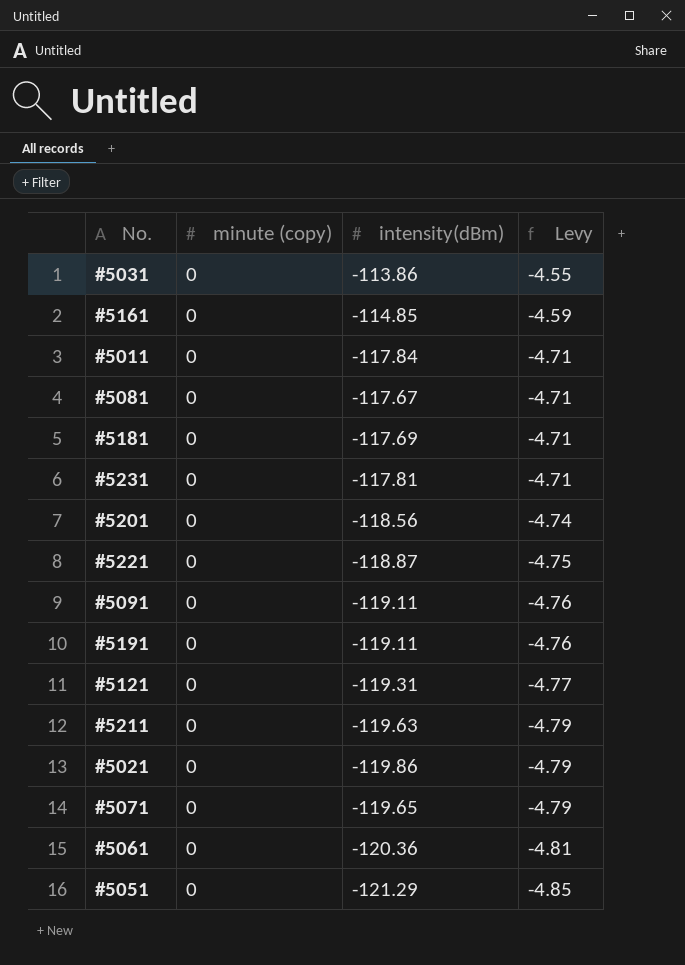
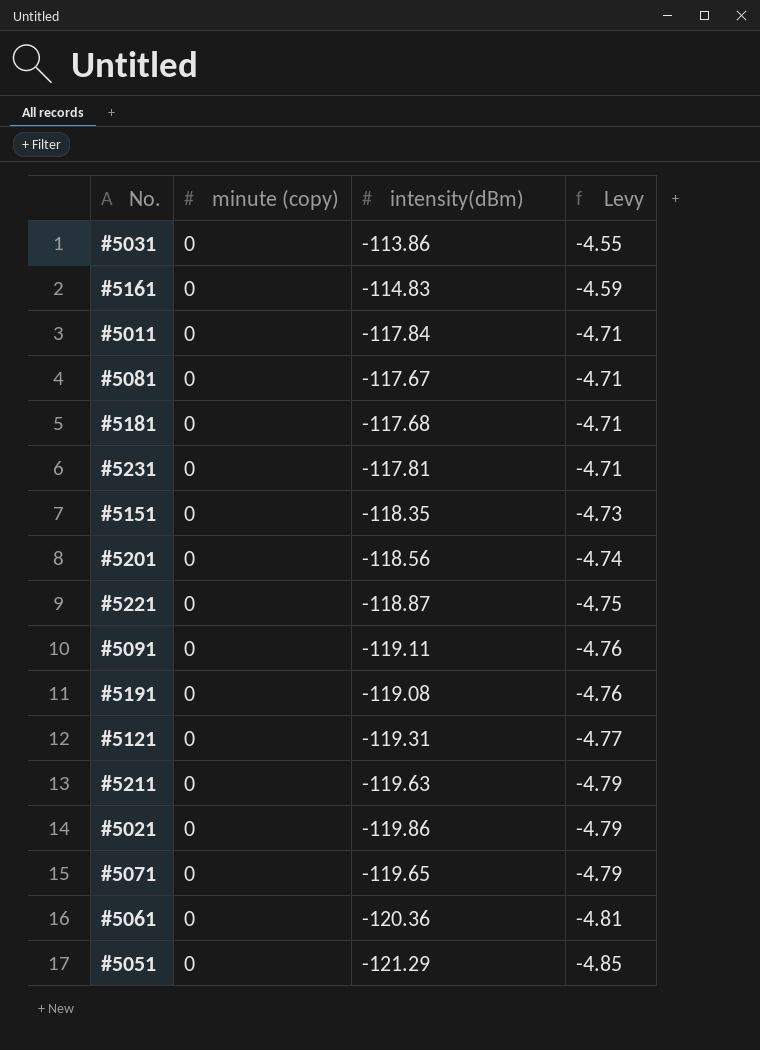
#5161 | intensity(dBm): -114.85 -> -114.83
#5181 | intensity(dBm): -117.69 -> -117.68
row #5151: none -> 0 | -118.35 | -4.73
#5191 | intensity(dBm): -119.11 -> -119.08

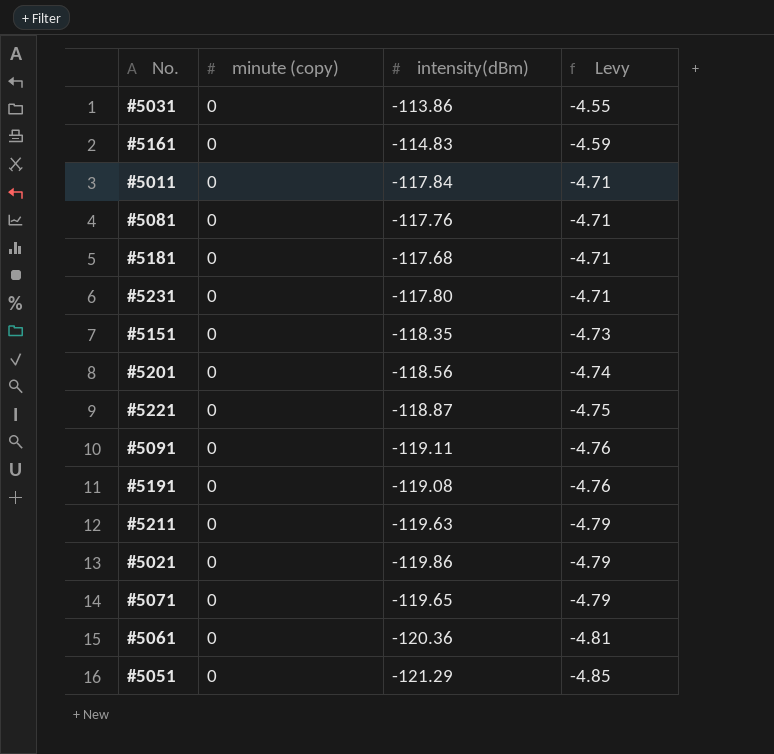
row #5121: 0 | -119.31 | -4.77 -> none
#5081 | intensity(dBm): -117.67 -> -117.76
#5231 | intensity(dBm): -117.81 -> -117.80

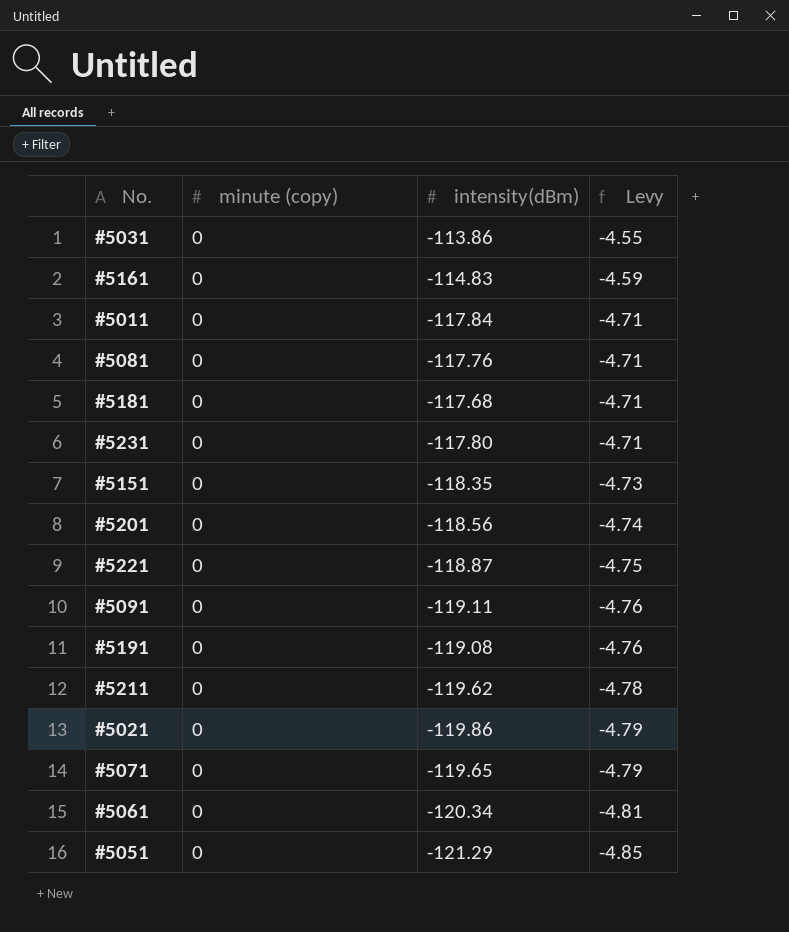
#5211 | intensity(dBm): -119.63 -> -119.62
#5211 | Levy: -4.79 -> -4.78
#5061 | intensity(dBm): -120.36 -> -120.34

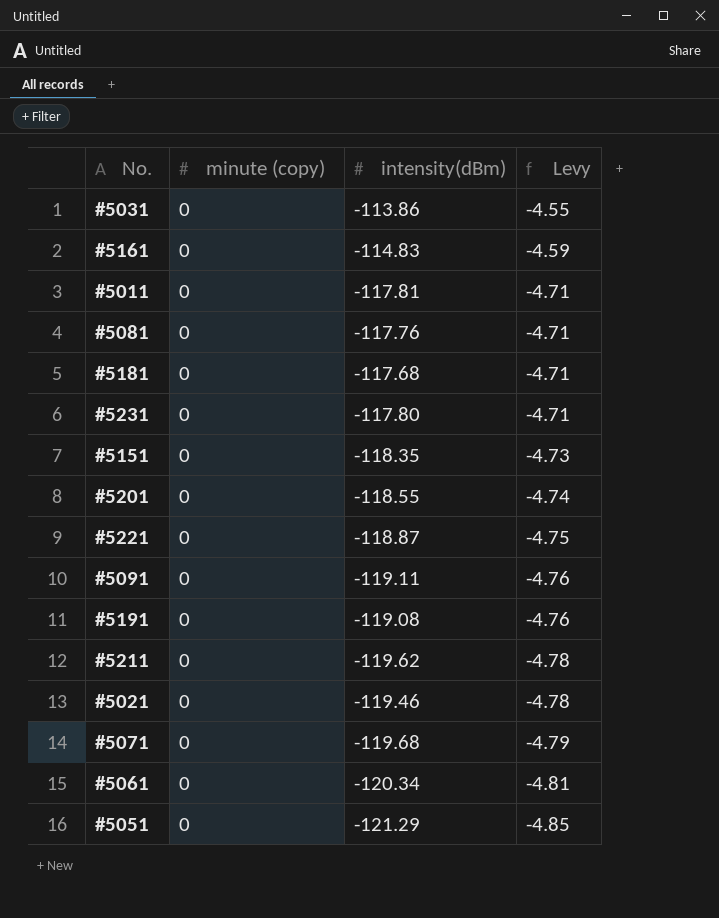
#5011 | intensity(dBm): -117.84 -> -117.81
#5201 | intensity(dBm): -118.56 -> -118.55
#5021 | intensity(dBm): -119.86 -> -119.46
#5021 | Levy: -4.79 -> -4.78
#5071 | intensity(dBm): -119.65 -> -119.68

